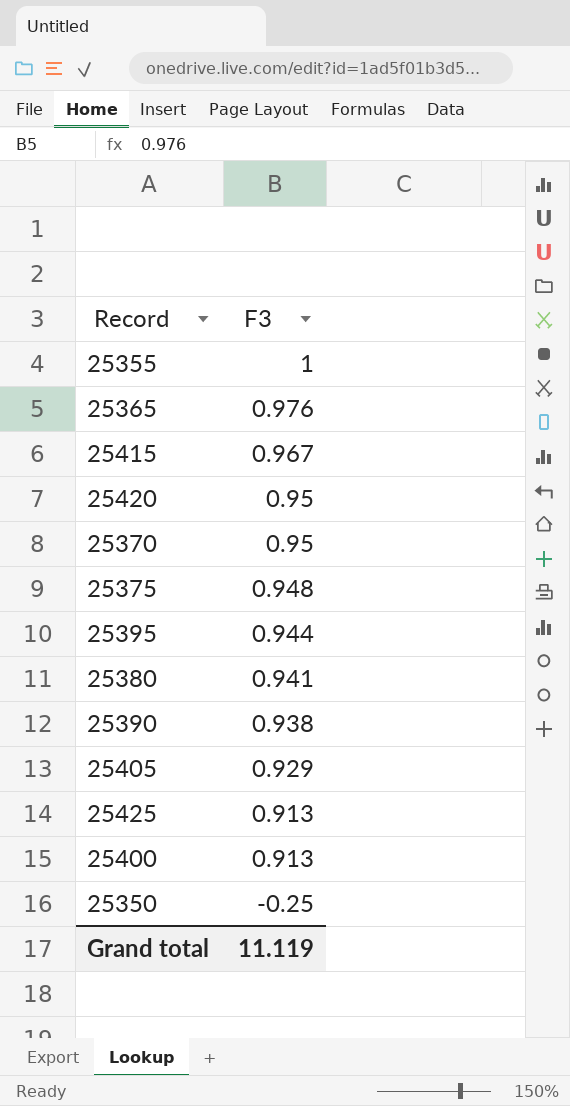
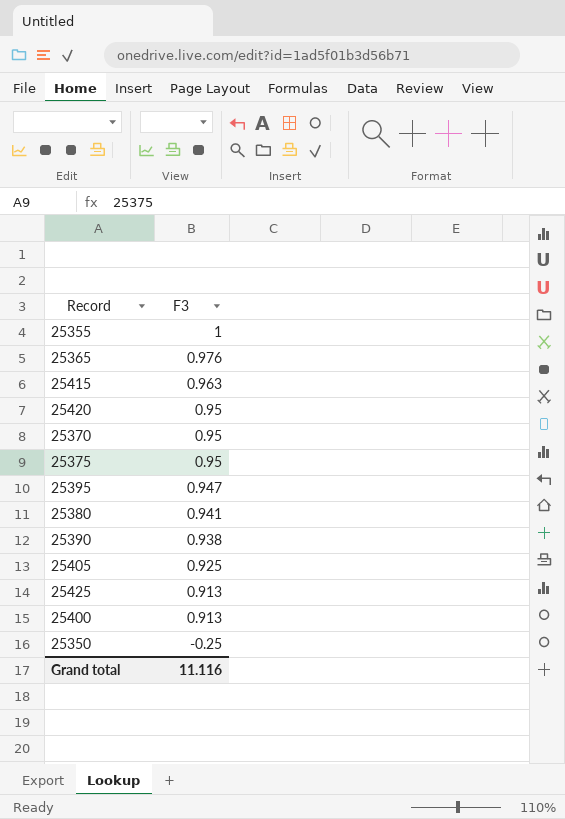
25415 | F3: 0.967 -> 0.963
25375 | F3: 0.948 -> 0.95
25395 | F3: 0.944 -> 0.947
25405 | F3: 0.929 -> 0.925
Grand total | F3: 11.119 -> 11.116

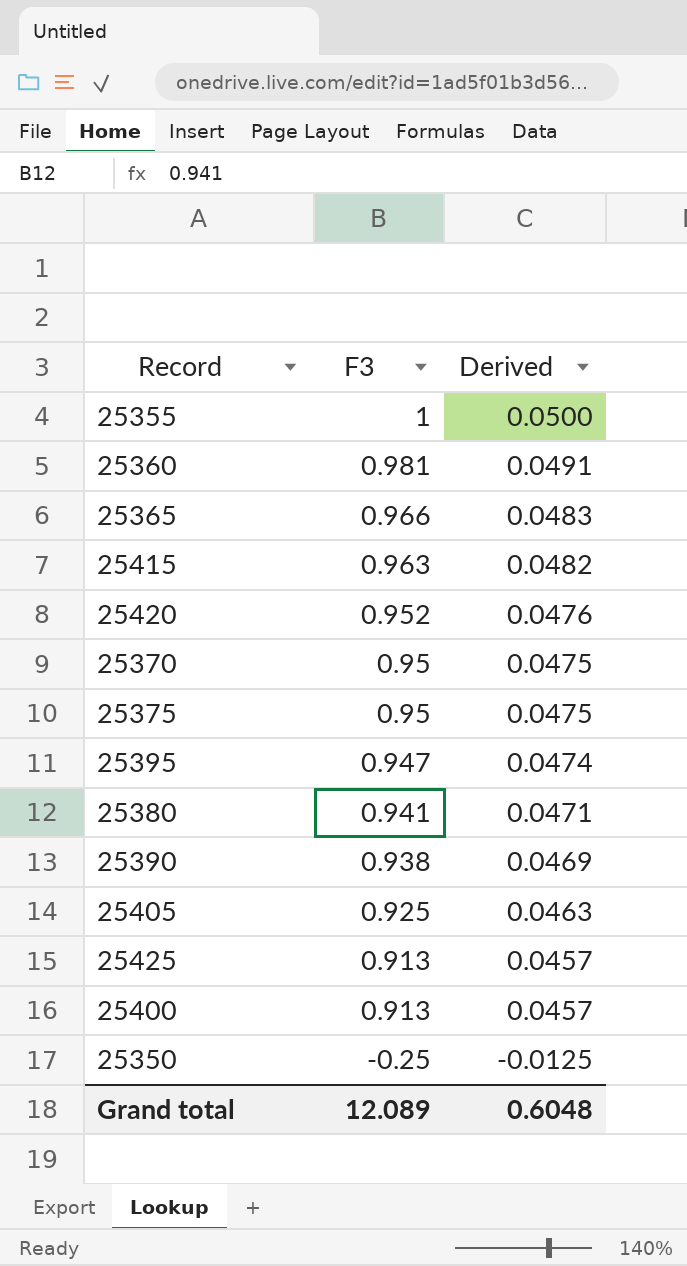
column Derived | formula: none -> [F3] * 0.05
row 25360: none -> 0.981 | 0.0491
25365 | F3: 0.976 -> 0.966
25420 | F3: 0.95 -> 0.952
Grand total | F3: 11.116 -> 12.089

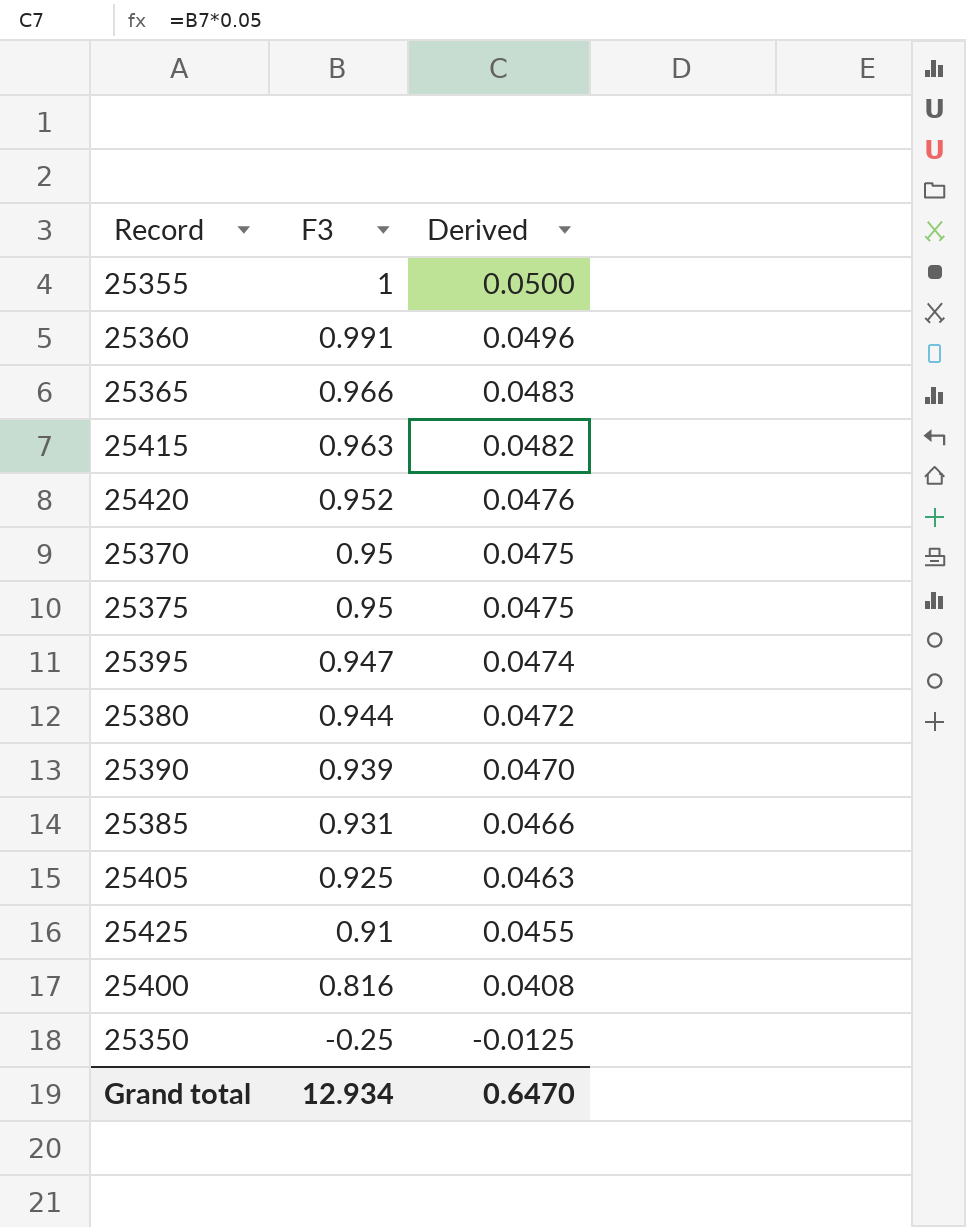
25360 | F3: 0.981 -> 0.991
25360 | Derived: 0.0491 -> 0.0496
25380 | F3: 0.941 -> 0.944
25380 | Derived: 0.0471 -> 0.0472
25390 | F3: 0.938 -> 0.939
25390 | Derived: 0.0469 -> 0.0470
row 25385: none -> 0.931 | 0.0466
25425 | F3: 0.913 -> 0.91
25425 | Derived: 0.0457 -> 0.0455
25400 | F3: 0.913 -> 0.816
25400 | Derived: 0.0457 -> 0.0408
Grand total | F3: 12.089 -> 12.934
Grand total | Derived: 0.6048 -> 0.6470

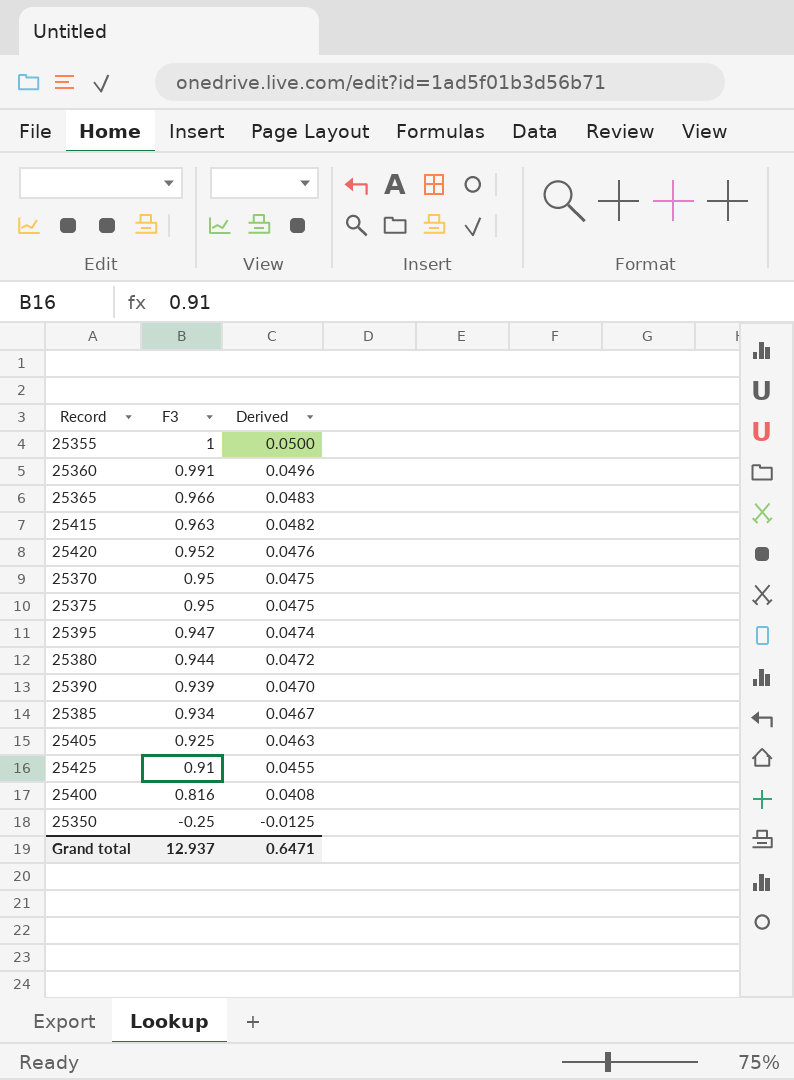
25385 | F3: 0.931 -> 0.934
25385 | Derived: 0.0466 -> 0.0467
Grand total | F3: 12.934 -> 12.937
Grand total | Derived: 0.6470 -> 0.6471

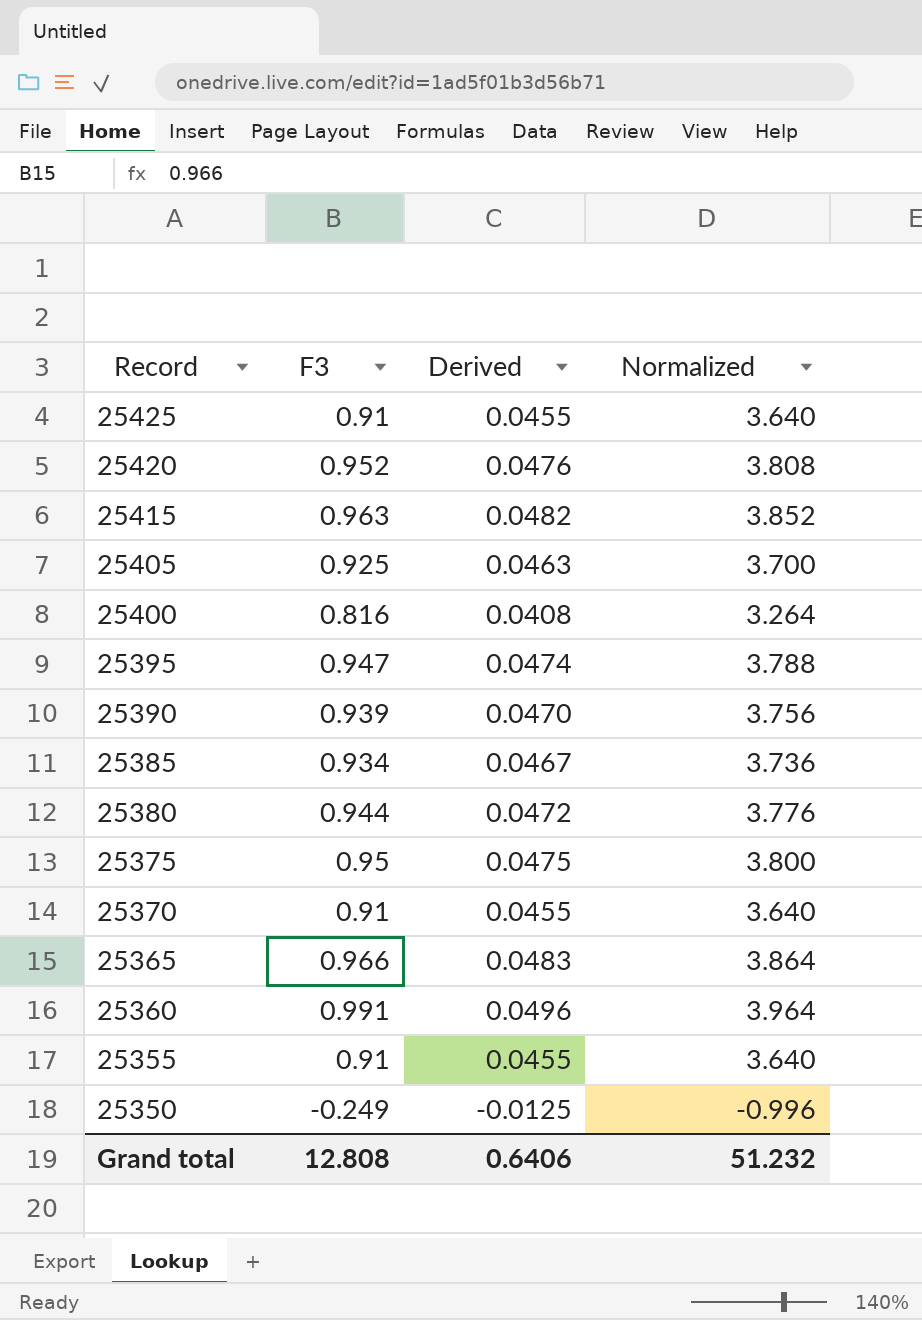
row order: F3 descending -> Record descending
column Normalized | formula: none -> [F3] * 4
25370 | F3: 0.95 -> 0.91
25370 | Derived: 0.0475 -> 0.0455
25355 | F3: 1 -> 0.91
25355 | Derived: 0.0500 -> 0.0455
25350 | F3: -0.25 -> -0.249
Grand total | F3: 12.937 -> 12.808
Grand total | Derived: 0.6471 -> 0.6406

